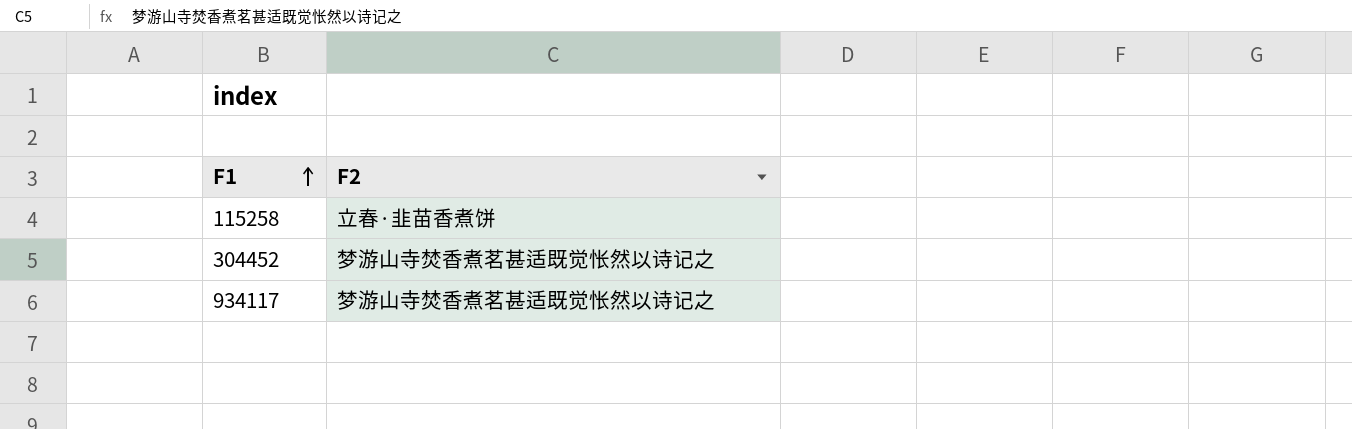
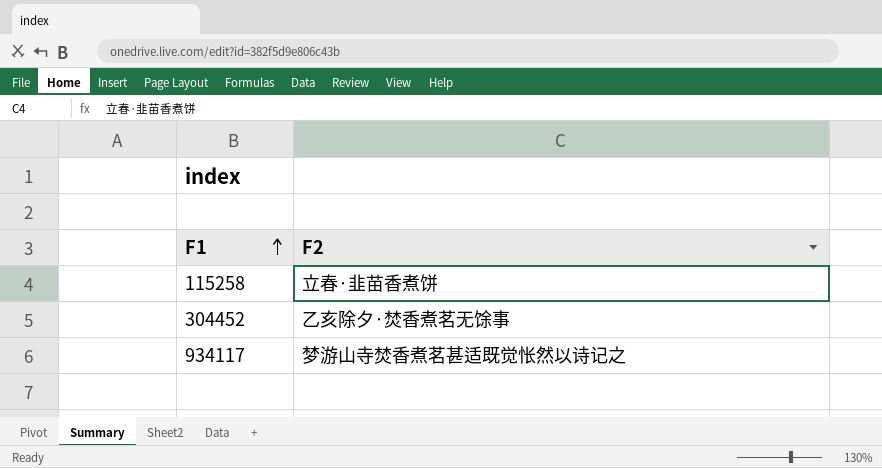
304452 | F2: 梦游山寺焚香煮茗甚适既觉怅然以诗记之 -> 乙亥除夕·焚香煮茗无馀事

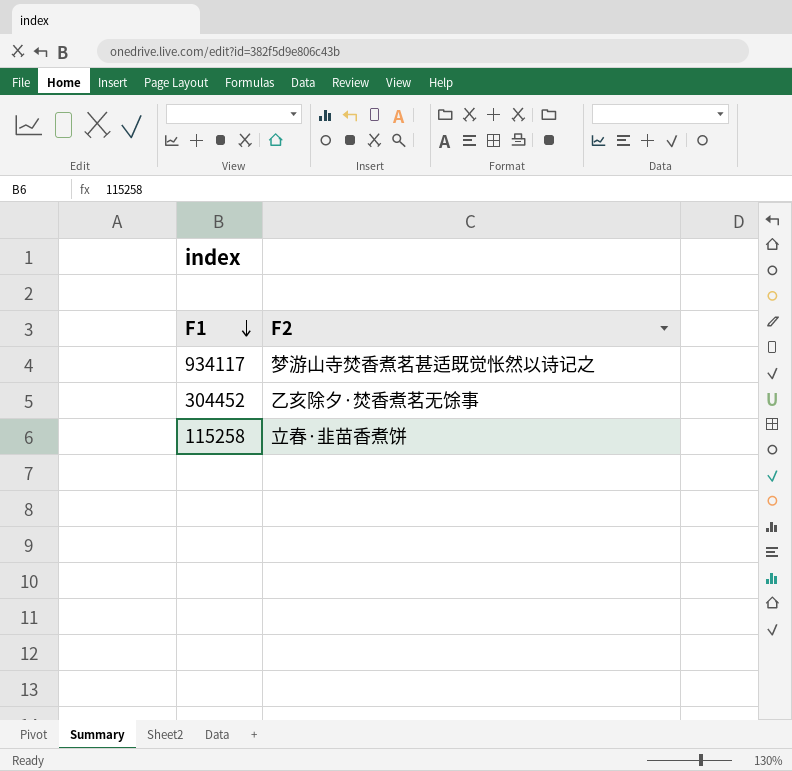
row order: F1 ascending -> F1 descending

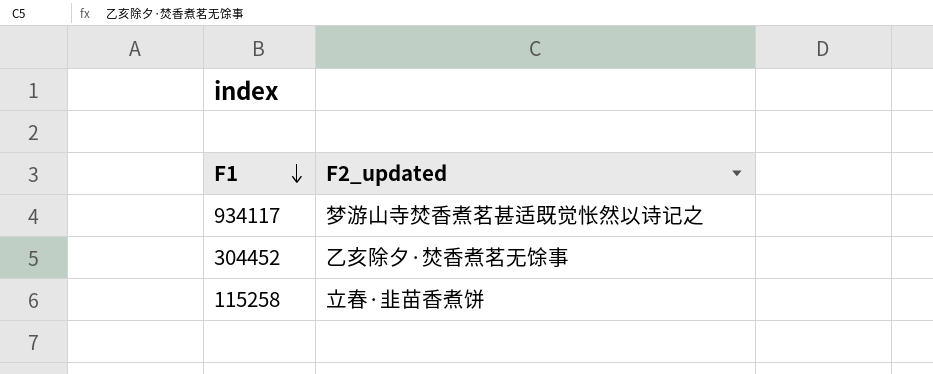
column name: F2 -> F2_updated

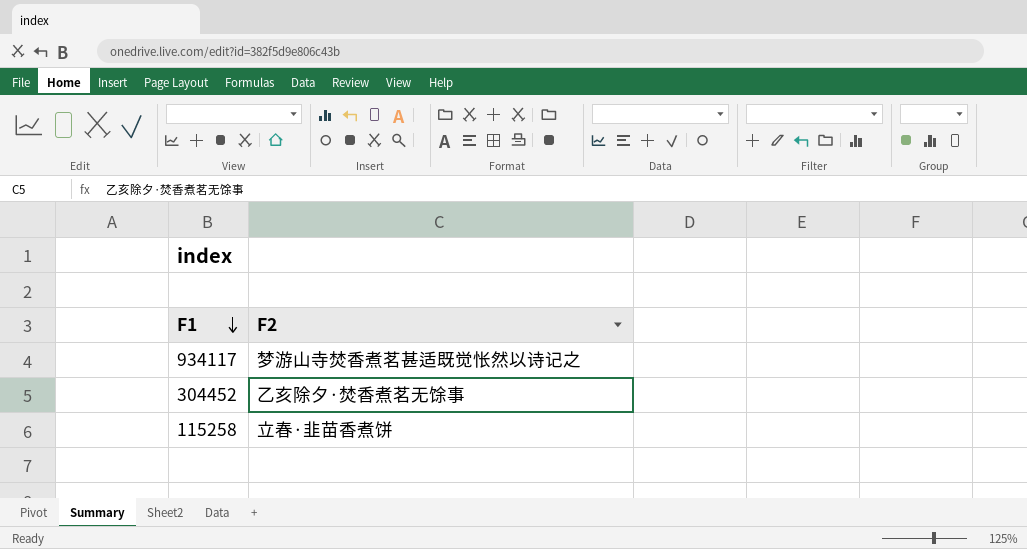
column name: F2_updated -> F2

